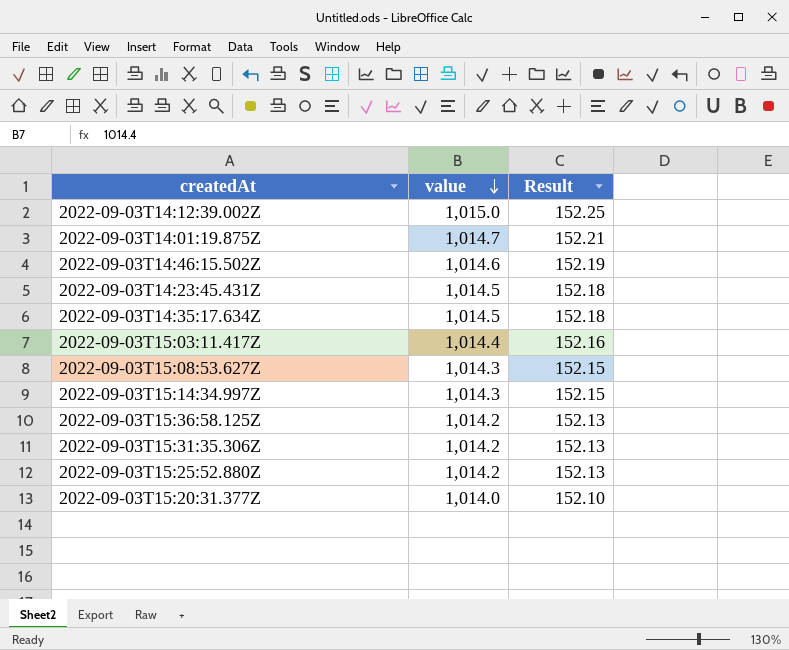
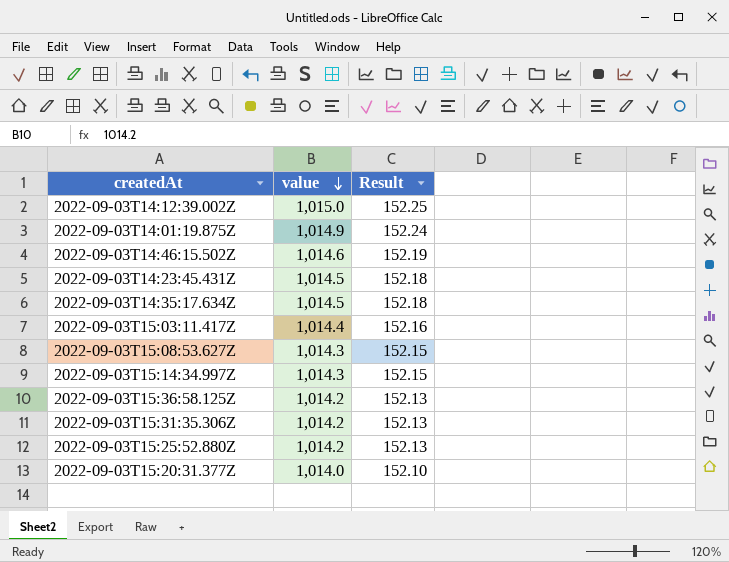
2022-09-03T14:01:19.875Z | value: 1,014.7 -> 1,014.9
2022-09-03T14:01:19.875Z | Result: 152.21 -> 152.24

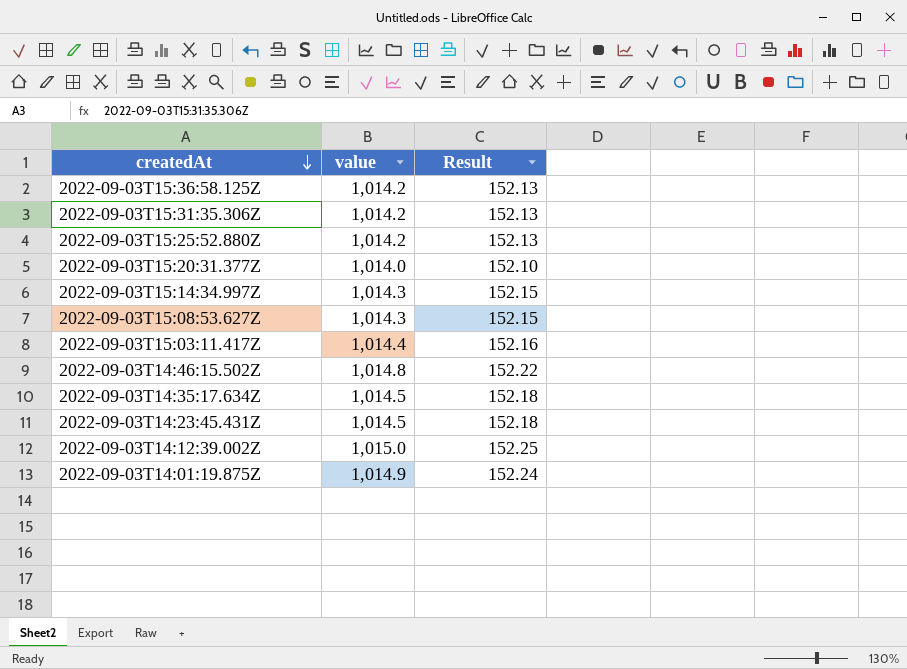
row order: value descending -> createdAt descending
2022-09-03T14:46:15.502Z | value: 1,014.6 -> 1,014.8
2022-09-03T14:46:15.502Z | Result: 152.19 -> 152.22

